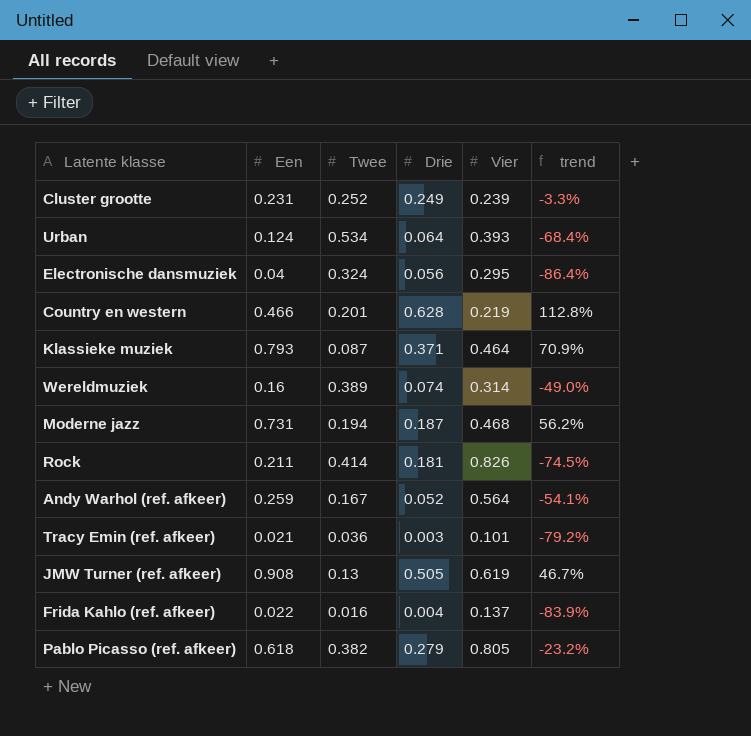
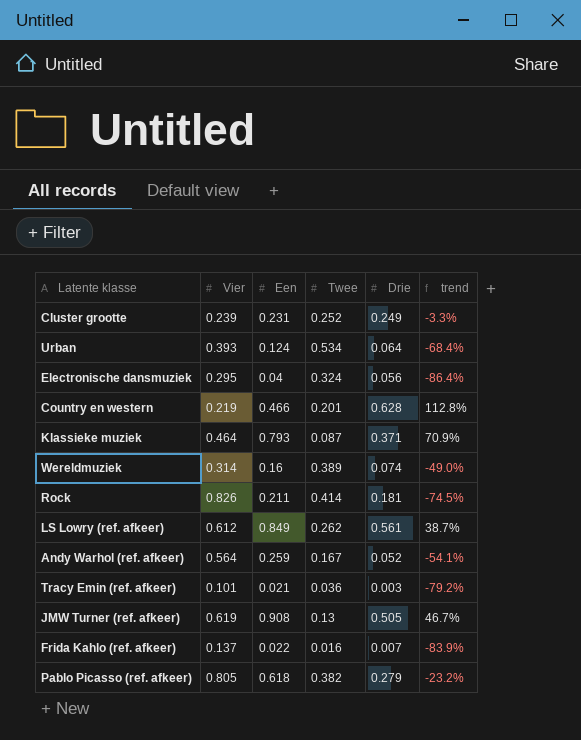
column Vier | position: 5 -> 2
row Moderne jazz: 0.731 | 0.194 | 0.187 | 0.468 | 56.2% -> none
row LS Lowry (ref. afkeer): none -> 0.612 | 0.849 | 0.262 | 0.561 | 38.7%
Frida Kahlo (ref. afkeer) | Drie: 0.004 -> 0.007

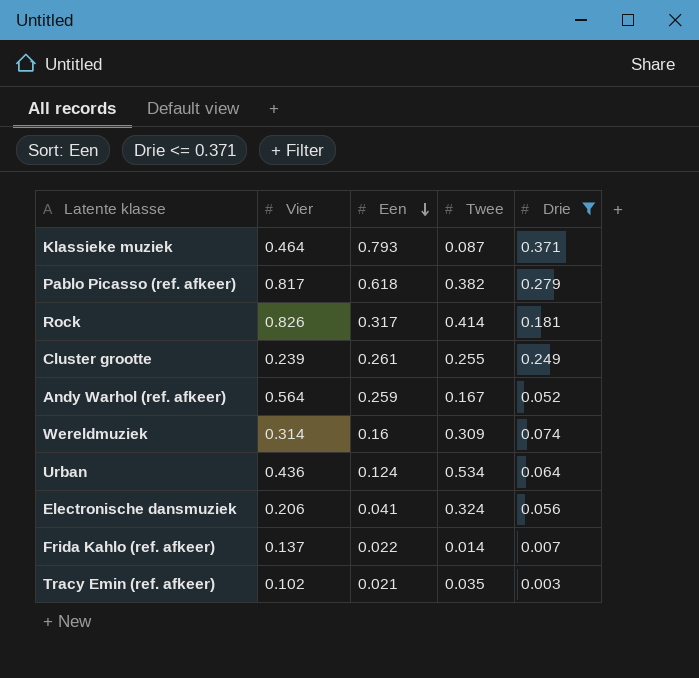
filter: none -> Drie <= 0.371
row order: none -> Een descending
column trend | formula: ([Een] - [Vier]) / [Vier] -> none
Pablo Picasso (ref. afkeer) | Vier: 0.805 -> 0.817
Rock | Een: 0.211 -> 0.317
Cluster grootte | Een: 0.231 -> 0.261
Cluster grootte | Twee: 0.252 -> 0.255
Wereldmuziek | Twee: 0.389 -> 0.309
Urban | Vier: 0.393 -> 0.436
Electronische dansmuziek | Vier: 0.295 -> 0.206
Electronische dansmuziek | Een: 0.04 -> 0.041
Frida Kahlo (ref. afkeer) | Twee: 0.016 -> 0.014
Tracy Emin (ref. afkeer) | Vier: 0.101 -> 0.102
Tracy Emin (ref. afkeer) | Twee: 0.036 -> 0.035

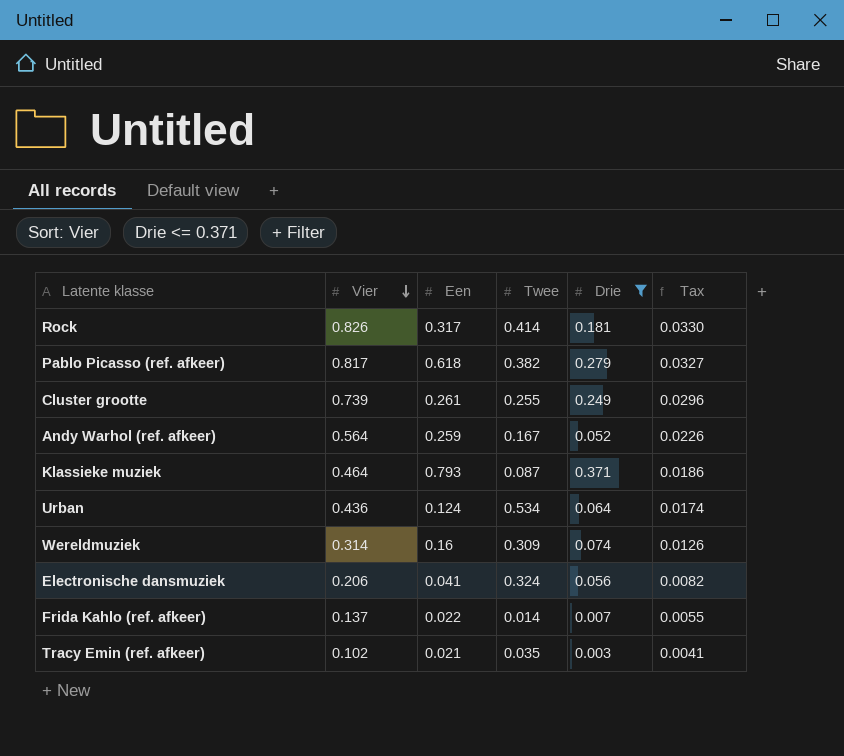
row order: Een descending -> Vier descending
column Tax | formula: none -> [Vier] * 0.04
Cluster grootte | Vier: 0.239 -> 0.739

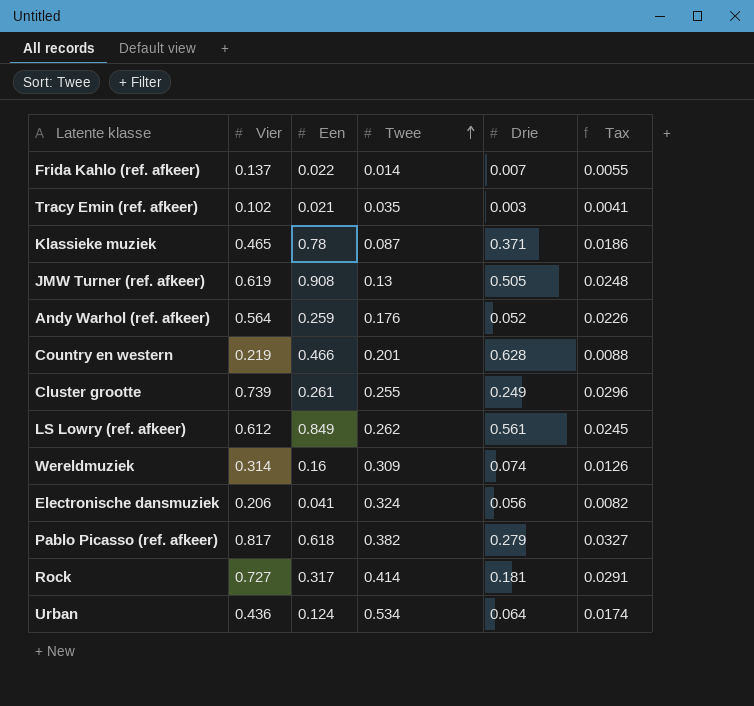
filter: Drie <= 0.371 -> none
row order: Vier descending -> Twee ascending
Klassieke muziek | Vier: 0.464 -> 0.465
Klassieke muziek | Een: 0.793 -> 0.78
Andy Warhol (ref. afkeer) | Twee: 0.167 -> 0.176
Rock | Vier: 0.826 -> 0.727
Rock | Tax: 0.0330 -> 0.0291

